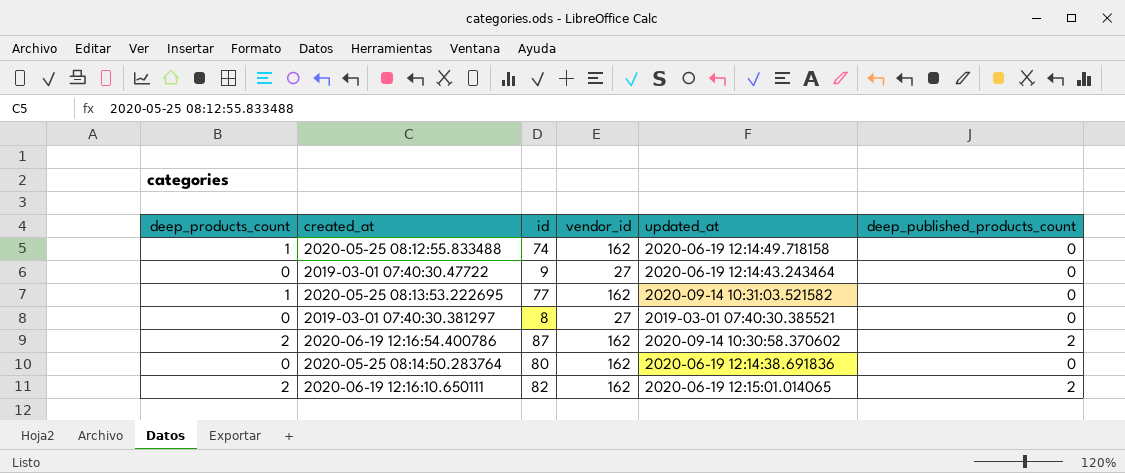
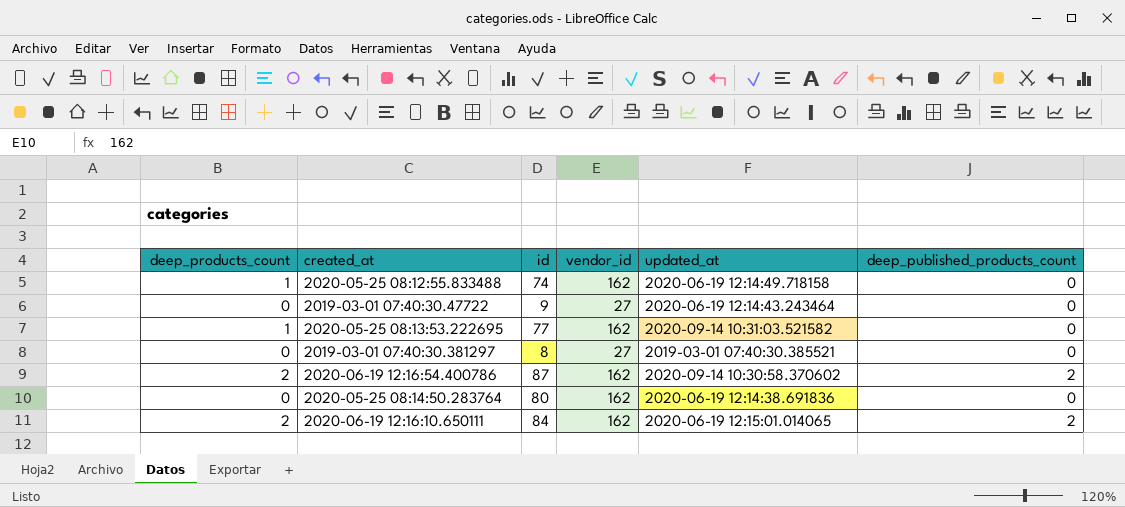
2020-06-19 12:16:10.650111 | id: 82 -> 84

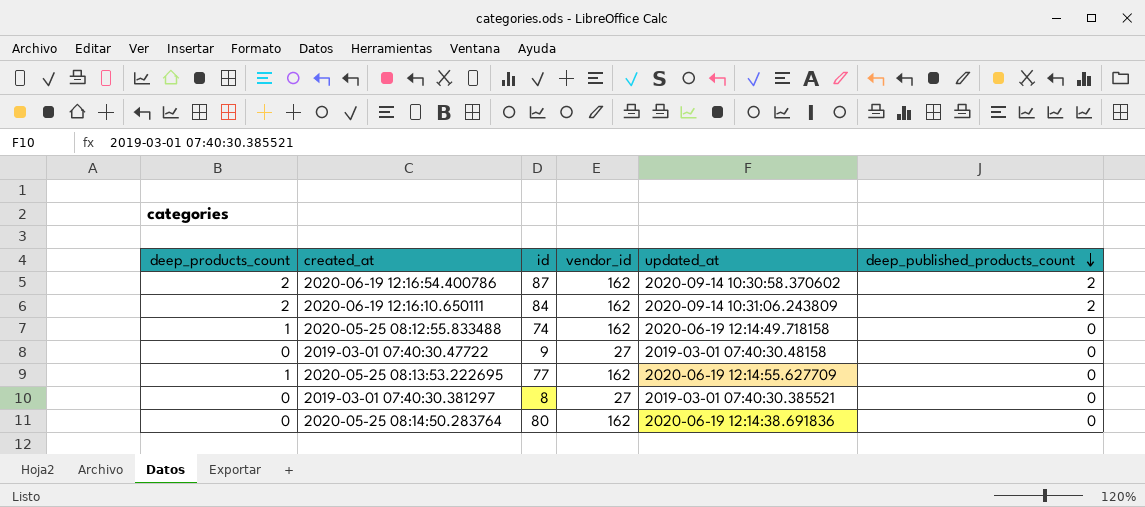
row order: none -> deep_published_products_count descending
2020-06-19 12:16:10.650111 | updated_at: 2020-06-19 12:15:01.014065 -> 2020-09-14 10:31:06.243809
2019-03-01 07:40:30.47722 | updated_at: 2020-06-19 12:14:43.243464 -> 2019-03-01 07:40:30.48158
2020-05-25 08:13:53.222695 | updated_at: 2020-09-14 10:31:03.521582 -> 2020-06-19 12:14:55.627709

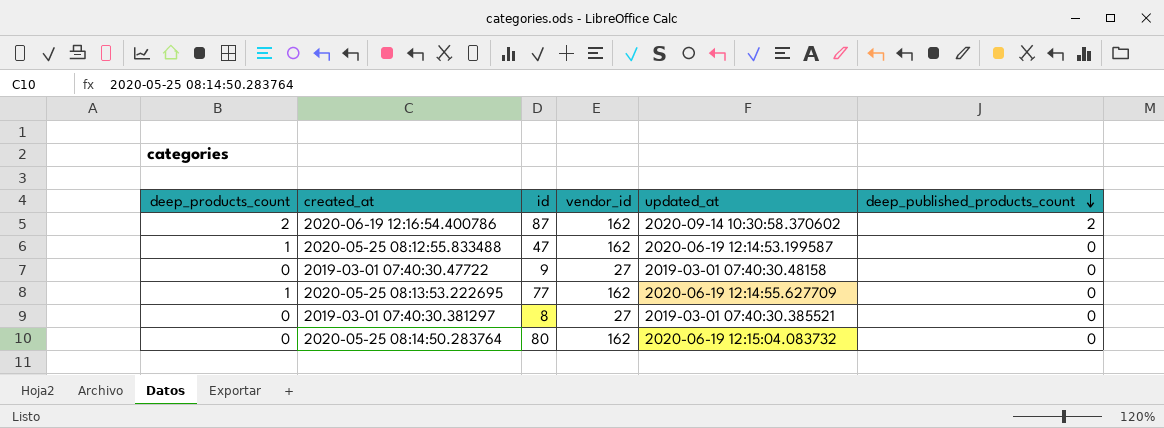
row 2020-06-19 12:16:10.650111: 2 | 84 | 162 | 2020-09-14 10:31:06.243809 | 2 -> none
2020-05-25 08:12:55.833488 | id: 74 -> 47
2020-05-25 08:12:55.833488 | updated_at: 2020-06-19 12:14:49.718158 -> 2020-06-19 12:14:53.199587
2020-05-25 08:14:50.283764 | updated_at: 2020-06-19 12:14:38.691836 -> 2020-06-19 12:15:04.083732

